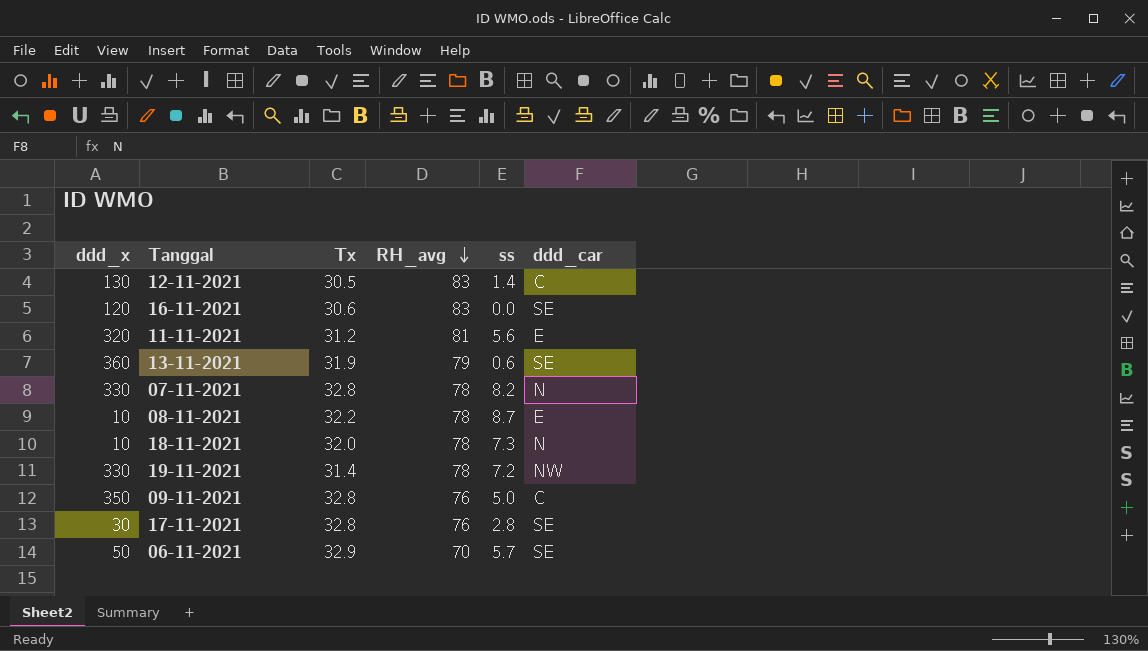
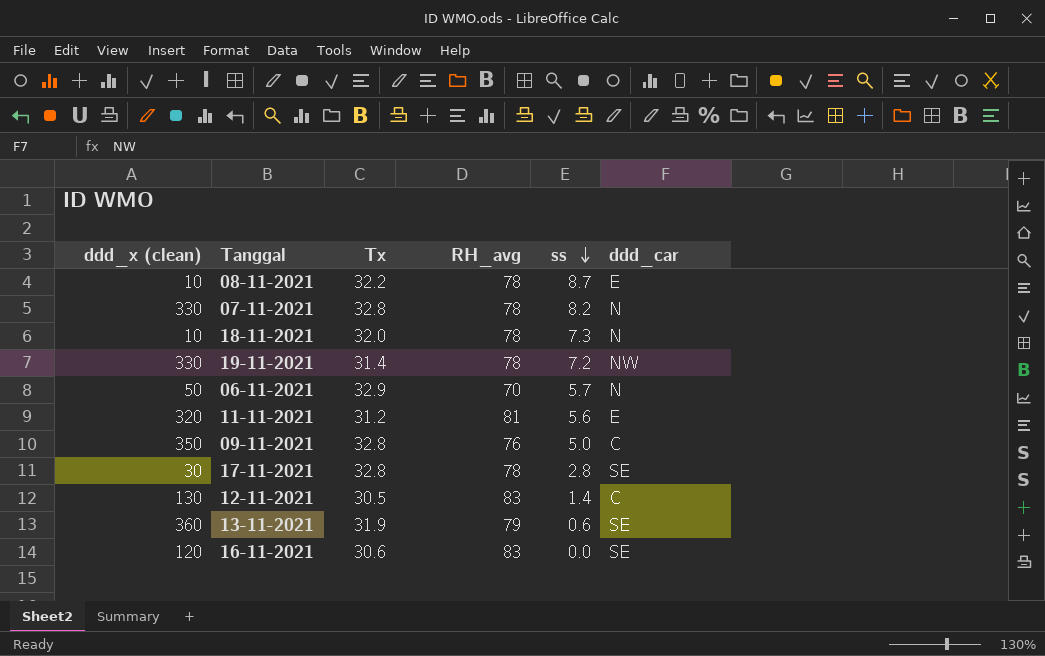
row order: RH_avg descending -> ss descending
column name: ddd_x -> ddd_x (clean)
06-11-2021 | ddd_car: SE -> N
17-11-2021 | RH_avg: 76 -> 78

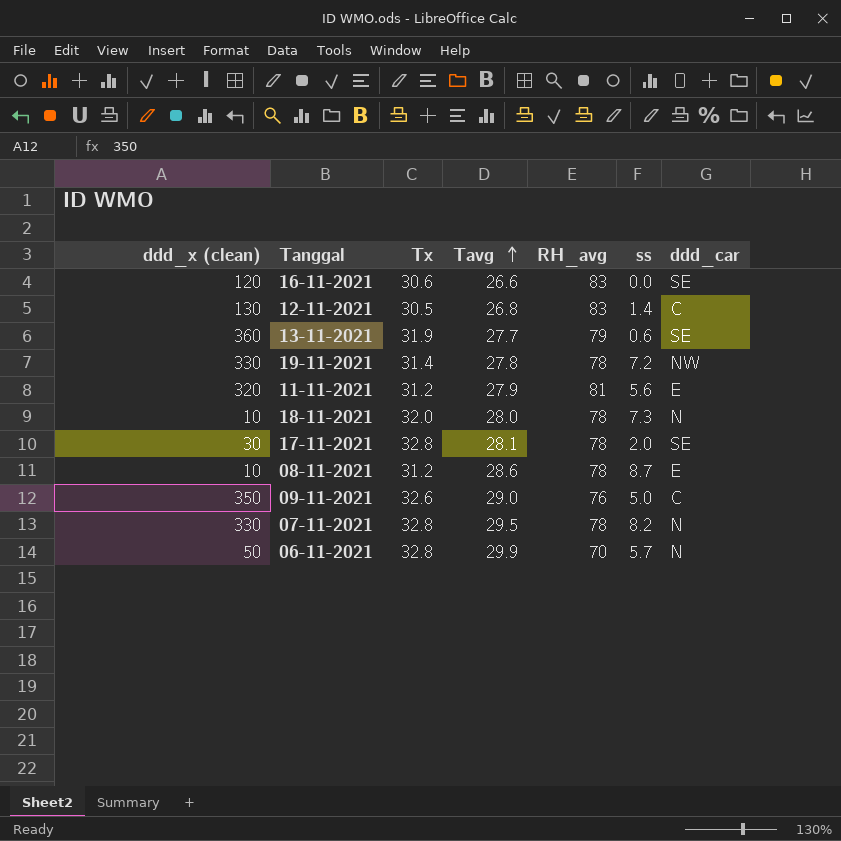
row order: ss descending -> Tavg ascending
column Tavg | position: none -> 4
17-11-2021 | ss: 2.8 -> 2.0
08-11-2021 | Tx: 32.2 -> 31.2
09-11-2021 | Tx: 32.8 -> 32.6
06-11-2021 | Tx: 32.9 -> 32.8

